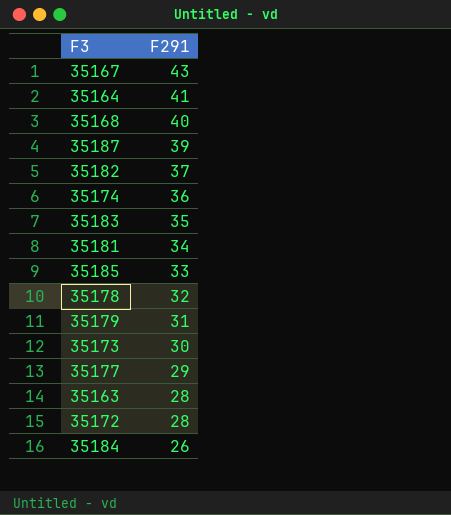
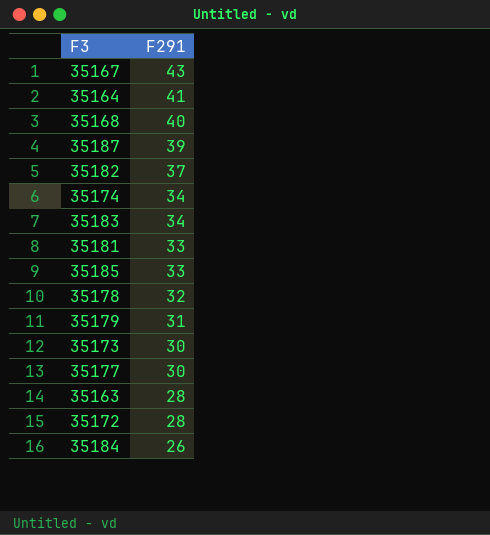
35174 | F291: 36 -> 34
35183 | F291: 35 -> 34
35181 | F291: 34 -> 33
35177 | F291: 29 -> 30

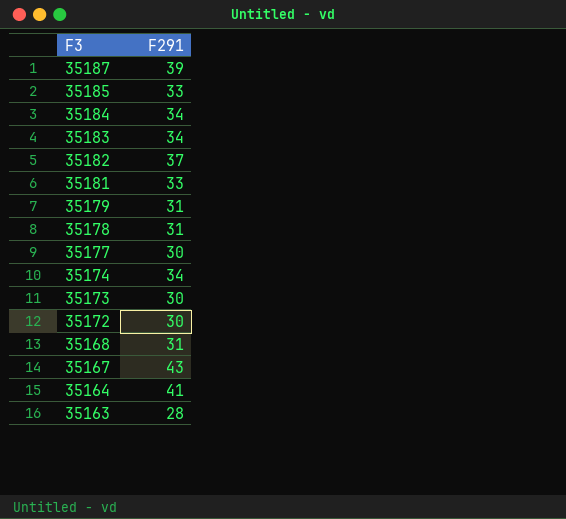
row order: F291 descending -> F3 descending
35184 | F291: 26 -> 34
35178 | F291: 32 -> 31
35172 | F291: 28 -> 30
35168 | F291: 40 -> 31

